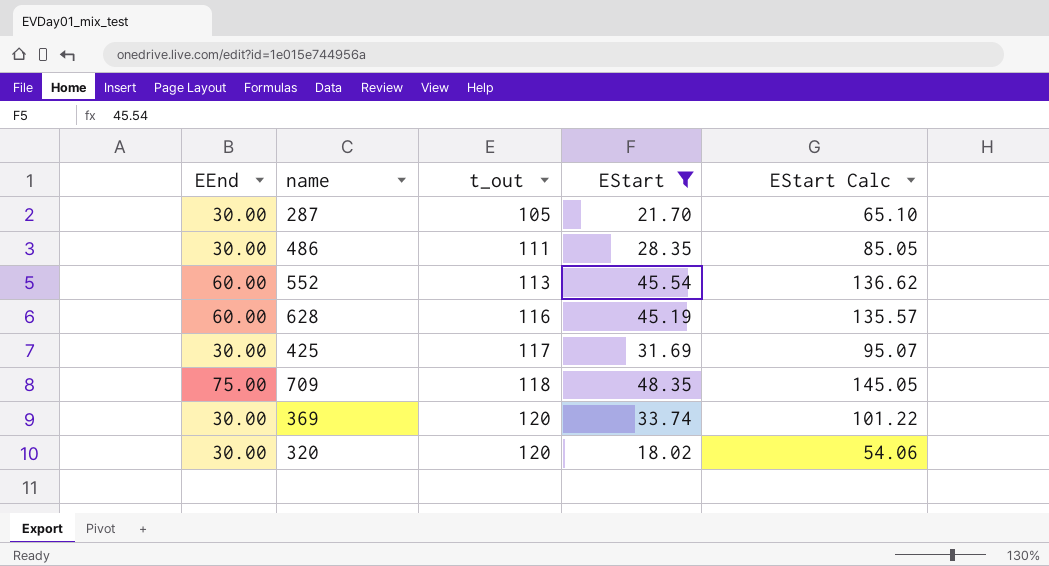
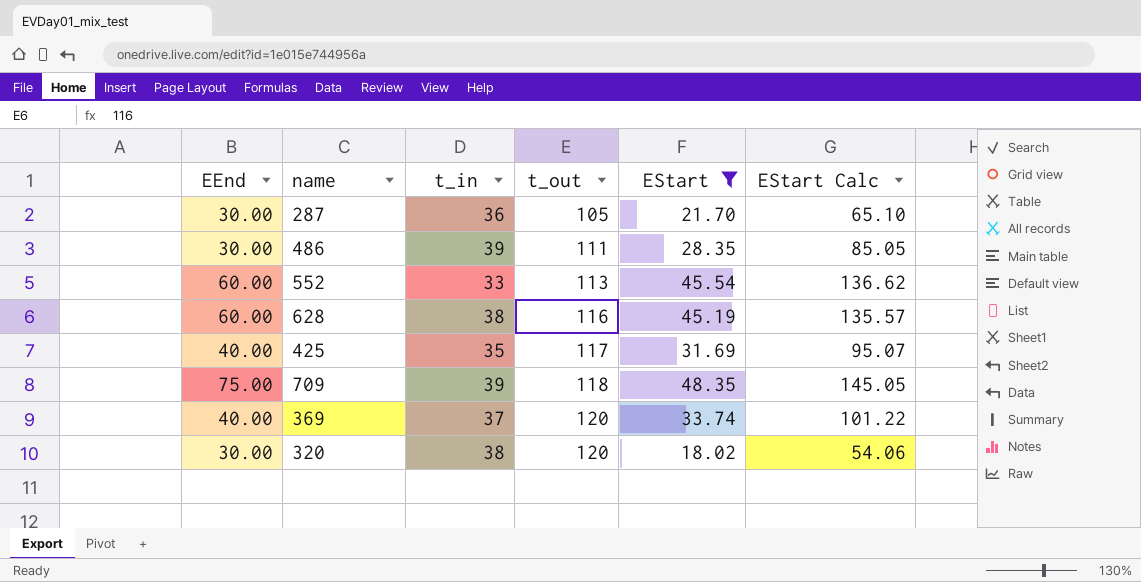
column t_in | position: none -> 3
425 | EEnd: 30.00 -> 40.00
369 | EEnd: 30.00 -> 40.00

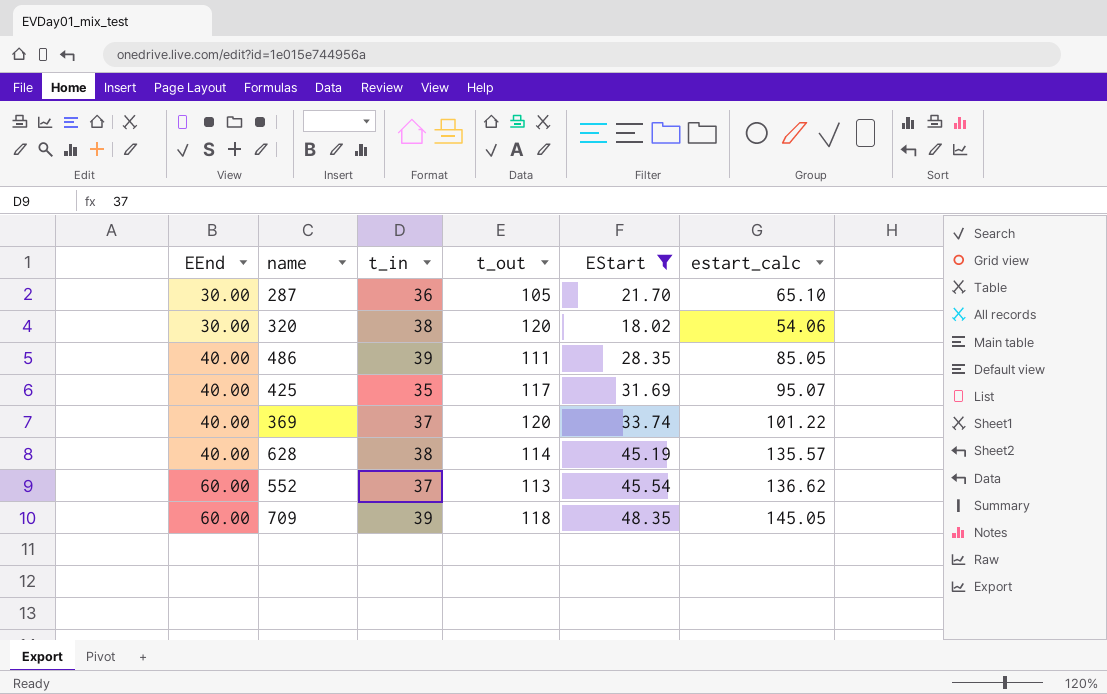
row order: t_out ascending -> EEnd ascending
column name: EStart Calc -> estart_calc
486 | EEnd: 30.00 -> 40.00
628 | EEnd: 60.00 -> 40.00
628 | t_out: 116 -> 114
552 | t_in: 33 -> 37
709 | EEnd: 75.00 -> 60.00

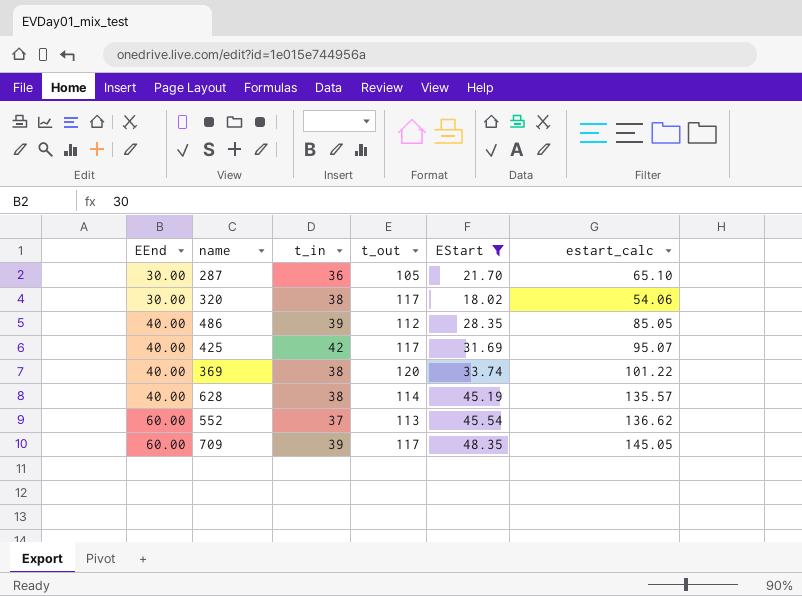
320 | t_out: 120 -> 117
486 | t_out: 111 -> 112
425 | t_in: 35 -> 42
369 | t_in: 37 -> 38
709 | t_out: 118 -> 117

